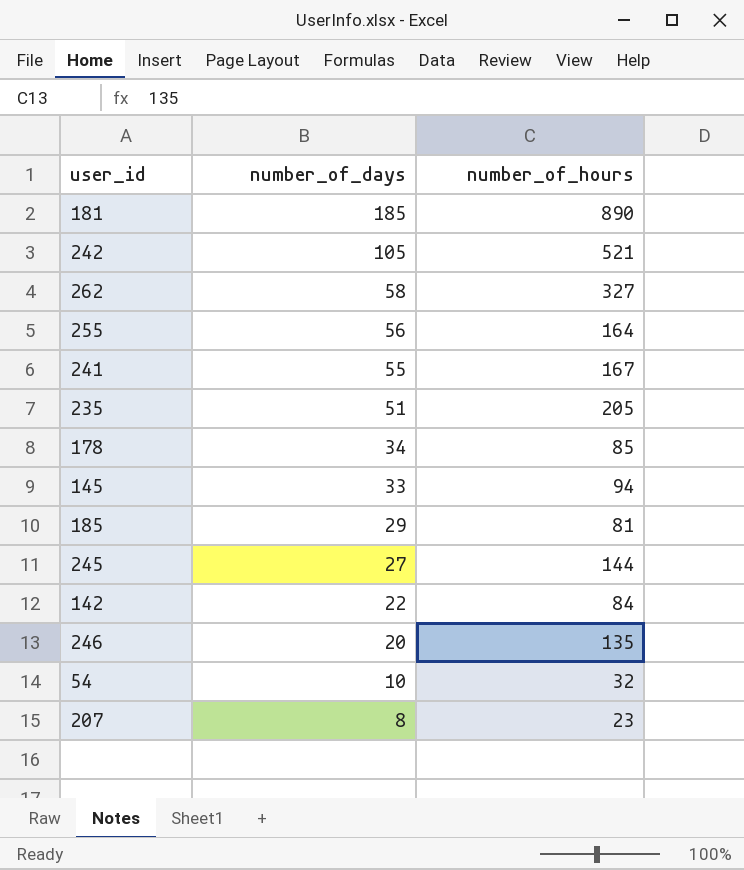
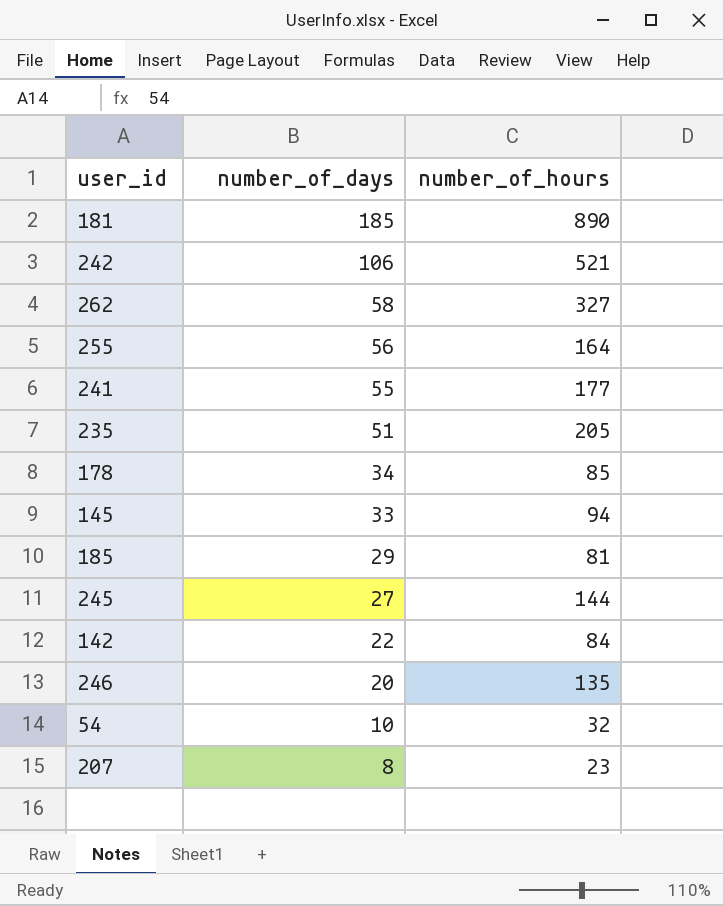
242 | number_of_days: 105 -> 106
241 | number_of_hours: 167 -> 177

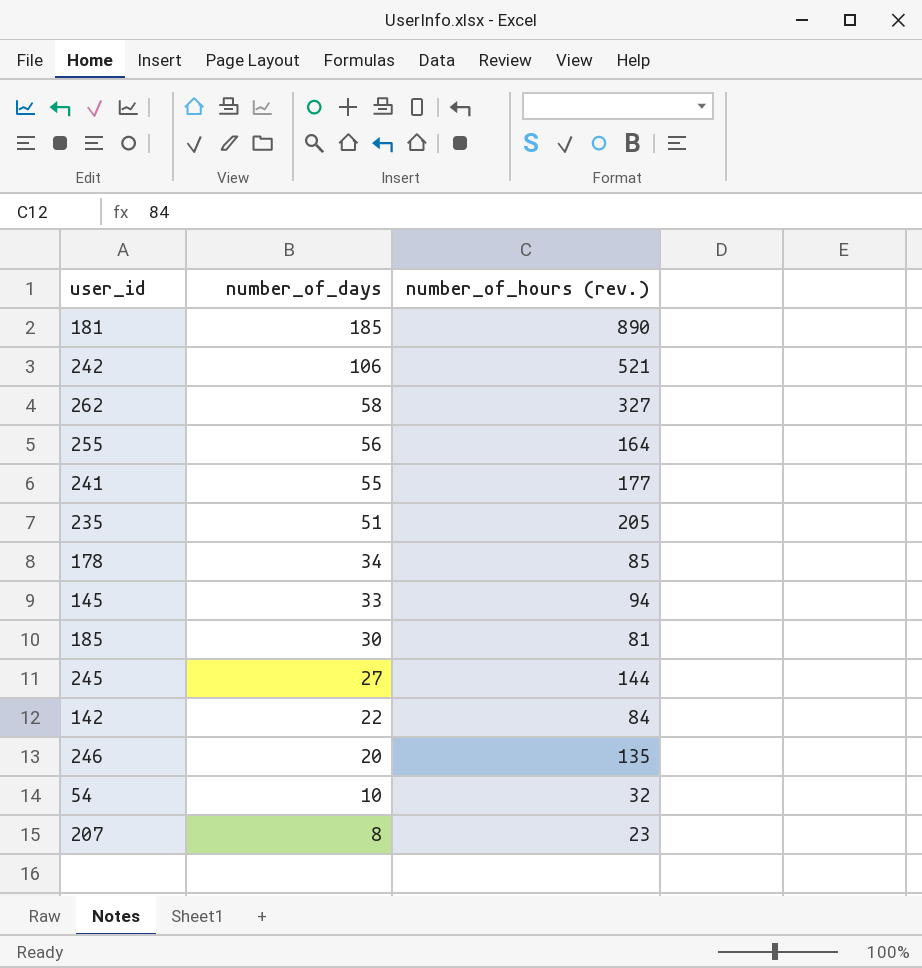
column name: number_of_hours -> number_of_hours (rev.)
185 | number_of_days: 29 -> 30

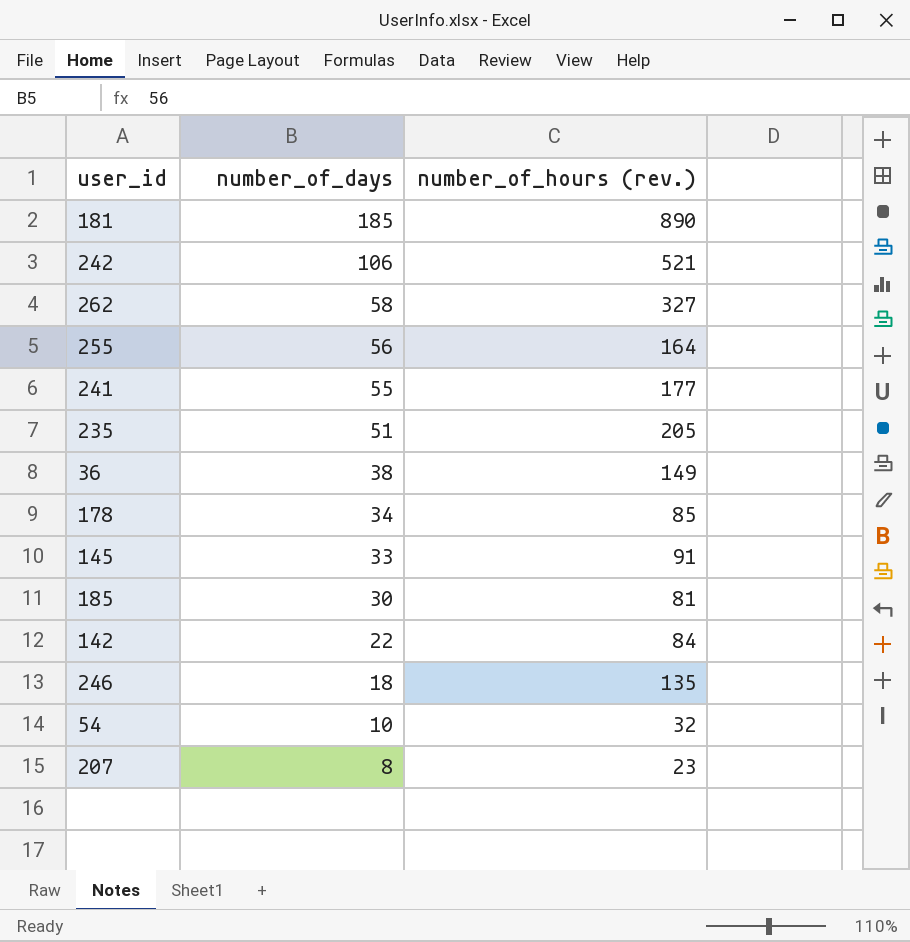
row 245: 27 | 144 -> none
row 36: none -> 38 | 149
145 | number_of_hours (rev.): 94 -> 91
246 | number_of_days: 20 -> 18

